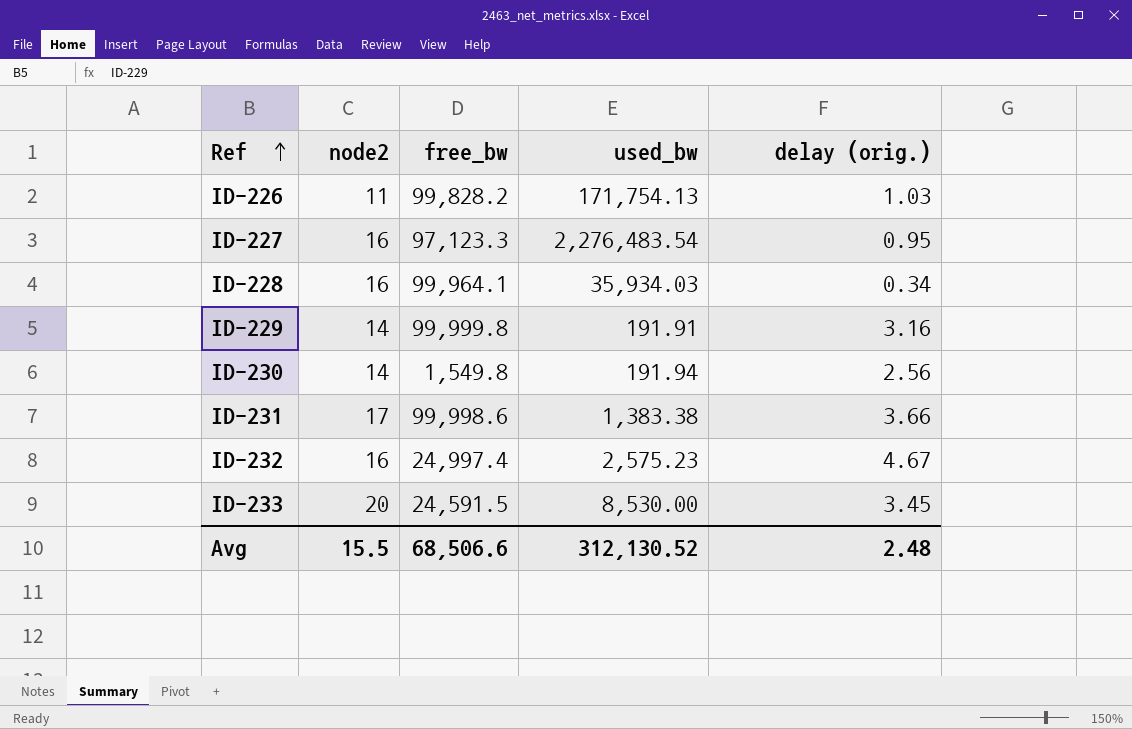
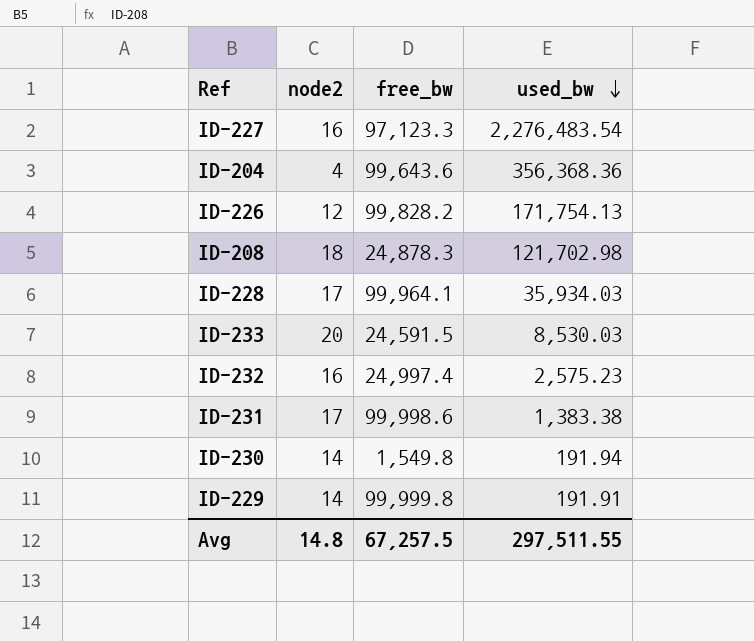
row order: Ref ascending -> used_bw descending
column delay (orig.) | position: 5 -> none
row ID-204: none -> 4 | 99,643.6 | 356,368.36
ID-226 | node2: 11 -> 12
row ID-208: none -> 18 | 24,878.3 | 121,702.98
ID-228 | node2: 16 -> 17
ID-233 | used_bw: 8,530.00 -> 8,530.03
Avg | node2: 15.5 -> 14.8
Avg | free_bw: 68,506.6 -> 67,257.5
Avg | used_bw: 312,130.52 -> 297,511.55

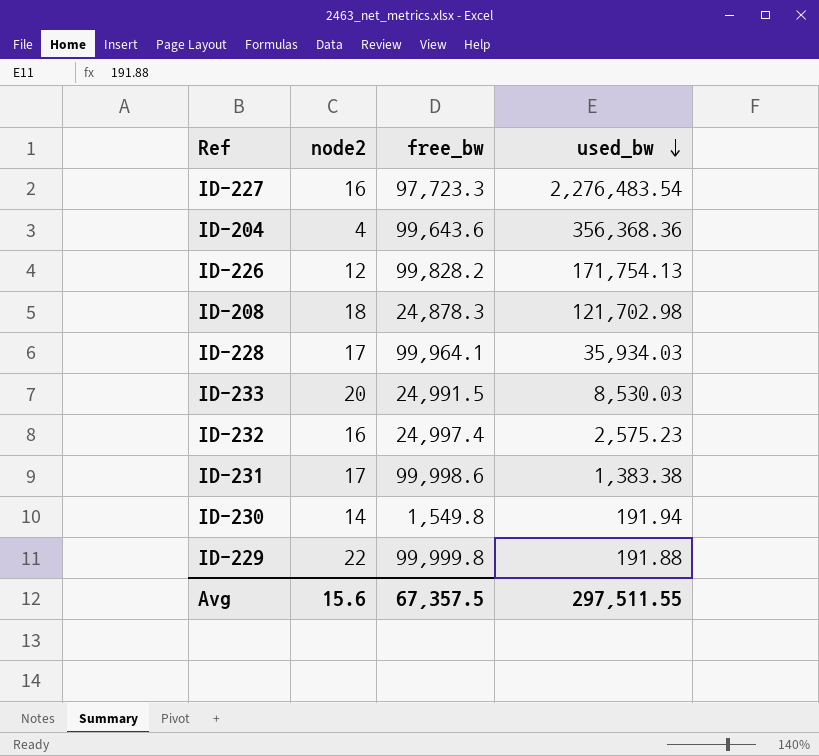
ID-227 | free_bw: 97,123.3 -> 97,723.3
ID-233 | free_bw: 24,591.5 -> 24,991.5
ID-229 | node2: 14 -> 22
ID-229 | used_bw: 191.91 -> 191.88
Avg | node2: 14.8 -> 15.6
Avg | free_bw: 67,257.5 -> 67,357.5

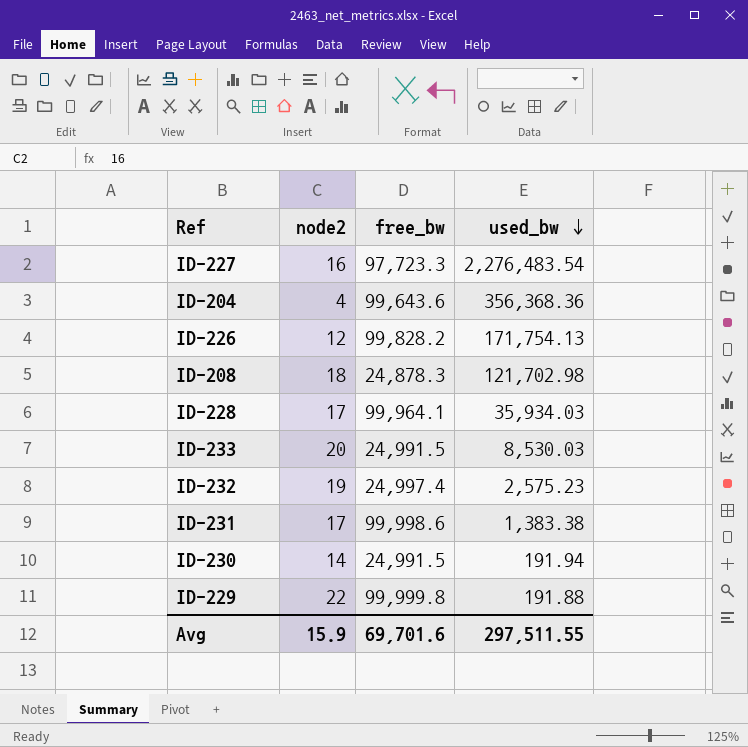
ID-232 | node2: 16 -> 19
ID-230 | free_bw: 1,549.8 -> 24,991.5
Avg | node2: 15.6 -> 15.9
Avg | free_bw: 67,357.5 -> 69,701.6

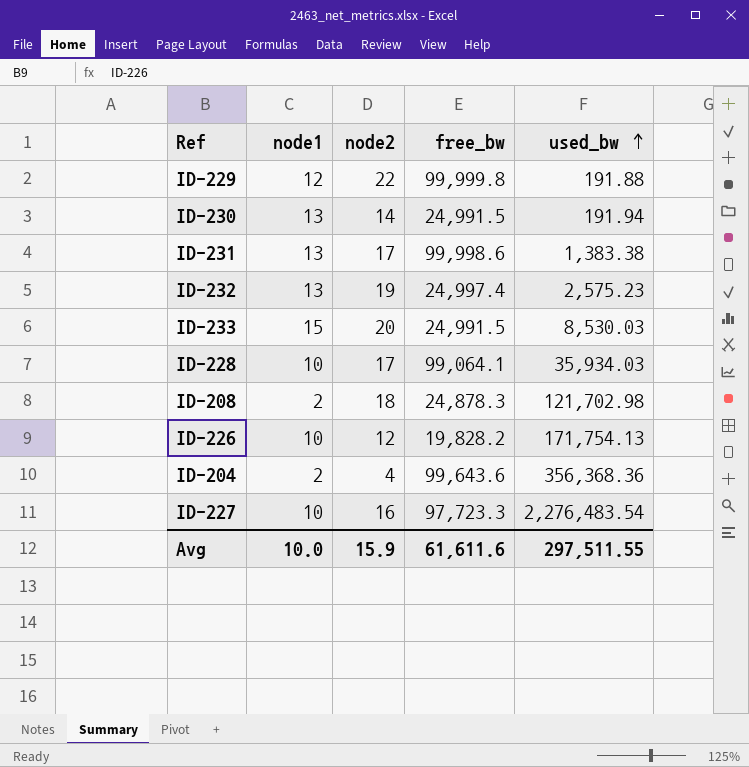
row order: used_bw descending -> used_bw ascending
column node1 | position: none -> 2
ID-228 | free_bw: 99,964.1 -> 99,064.1
ID-226 | free_bw: 99,828.2 -> 19,828.2
Avg | free_bw: 69,701.6 -> 61,611.6

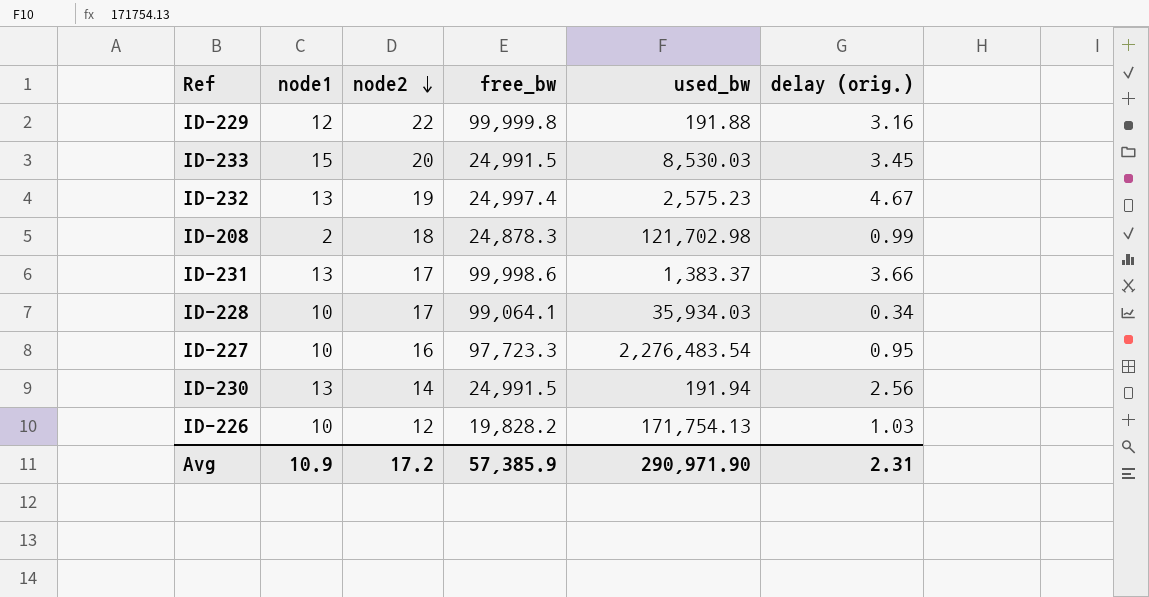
row order: used_bw ascending -> node2 descending
column delay (orig.) | position: none -> 6
row ID-204: 2 | 4 | 99,643.6 | 356,368.36 -> none
ID-231 | used_bw: 1,383.38 -> 1,383.37
Avg | node1: 10.0 -> 10.9
Avg | node2: 15.9 -> 17.2
Avg | free_bw: 61,611.6 -> 57,385.9
Avg | used_bw: 297,511.55 -> 290,971.90

